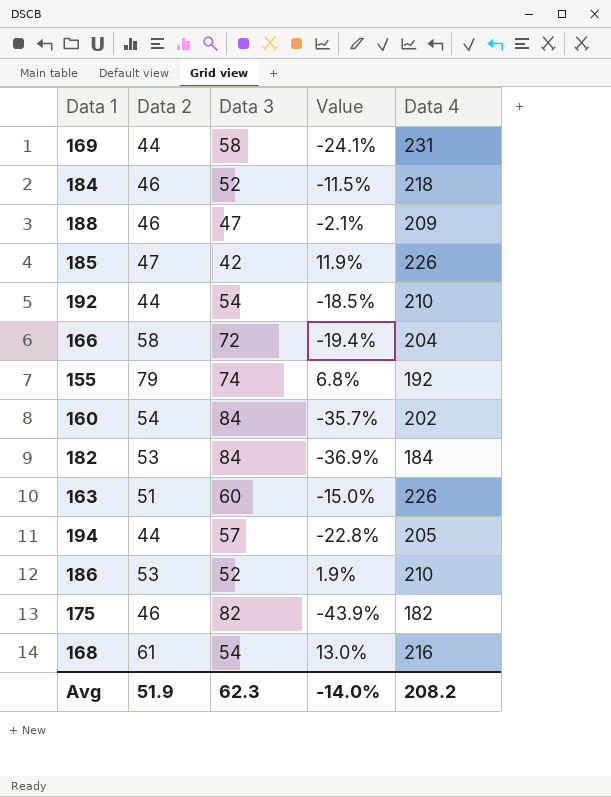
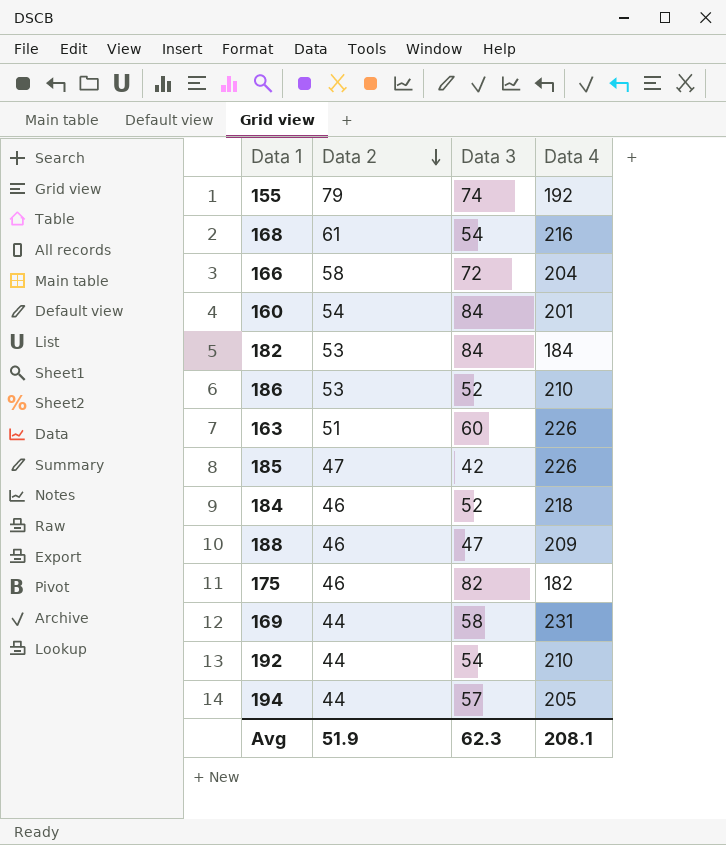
row order: none -> Data 2 descending
column Value | formula: ([Data 2] - [Data 3]) / [Data 3] -> none
160 | Data 4: 202 -> 201
Avg | Data 4: 208.2 -> 208.1

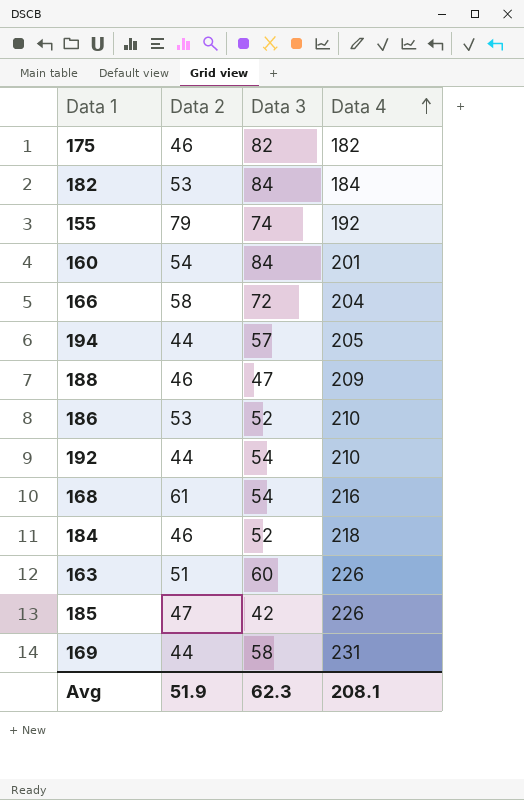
row order: Data 2 descending -> Data 4 ascending

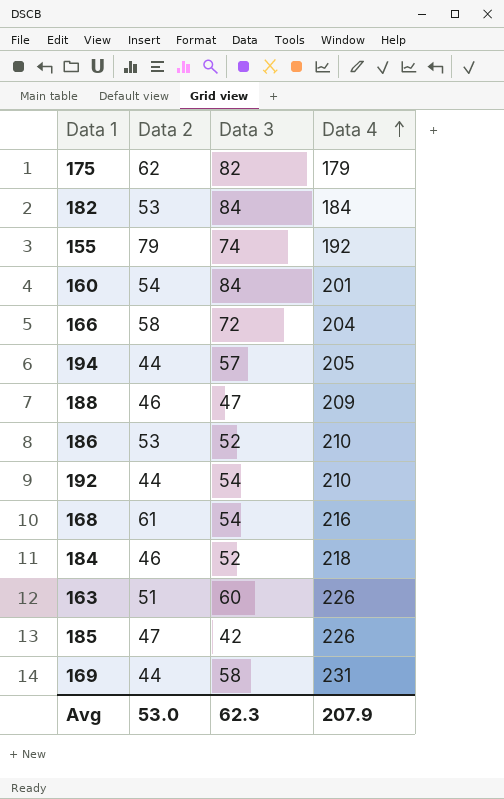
175 | Data 2: 46 -> 62
175 | Data 4: 182 -> 179
Avg | Data 2: 51.9 -> 53.0
Avg | Data 4: 208.1 -> 207.9

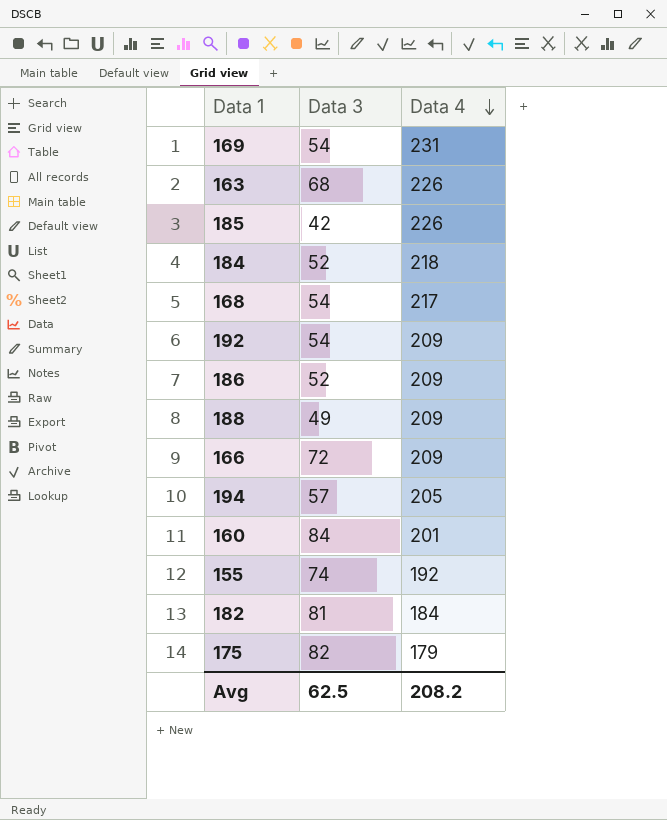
row order: Data 4 ascending -> Data 4 descending
column Data 2 | position: 2 -> none
169 | Data 3: 58 -> 54
163 | Data 3: 60 -> 68
168 | Data 4: 216 -> 217
192 | Data 4: 210 -> 209
186 | Data 4: 210 -> 209
188 | Data 3: 47 -> 49
166 | Data 4: 204 -> 209
182 | Data 3: 84 -> 81
Avg | Data 3: 62.3 -> 62.5
Avg | Data 4: 207.9 -> 208.2

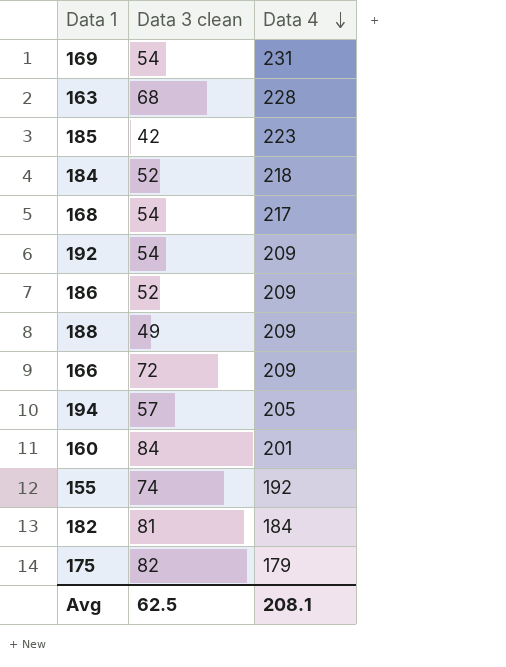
column name: Data 3 -> Data 3 clean
163 | Data 4: 226 -> 228
185 | Data 4: 226 -> 223
Avg | Data 4: 208.2 -> 208.1

